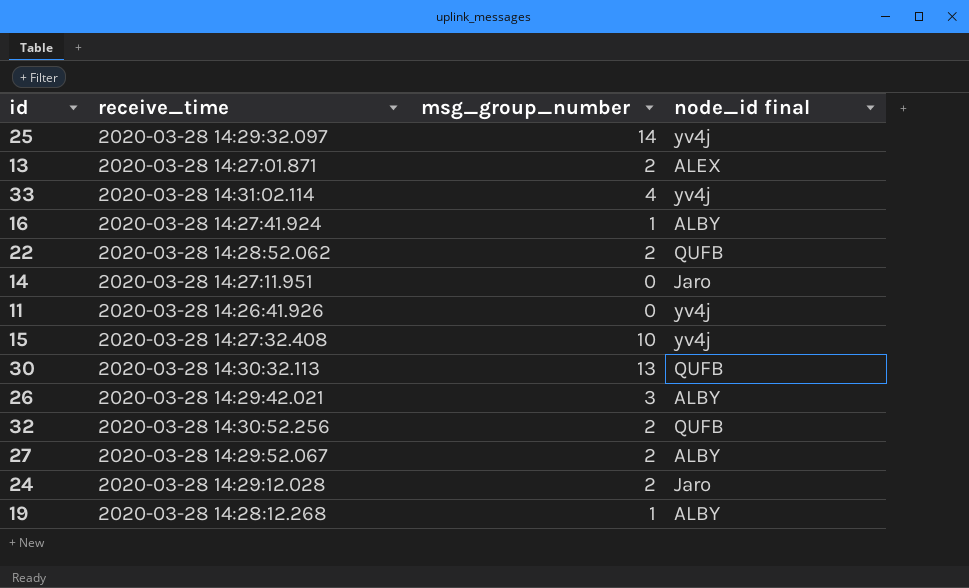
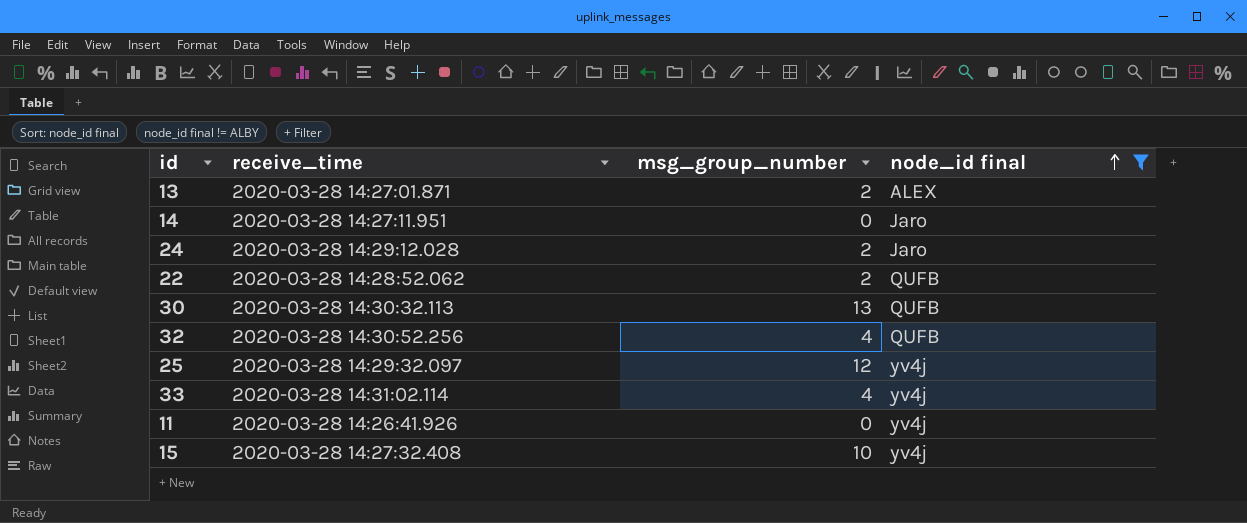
filter: none -> node_id final != ALBY
row order: none -> node_id final ascending
32 | msg_group_number: 2 -> 4
25 | msg_group_number: 14 -> 12

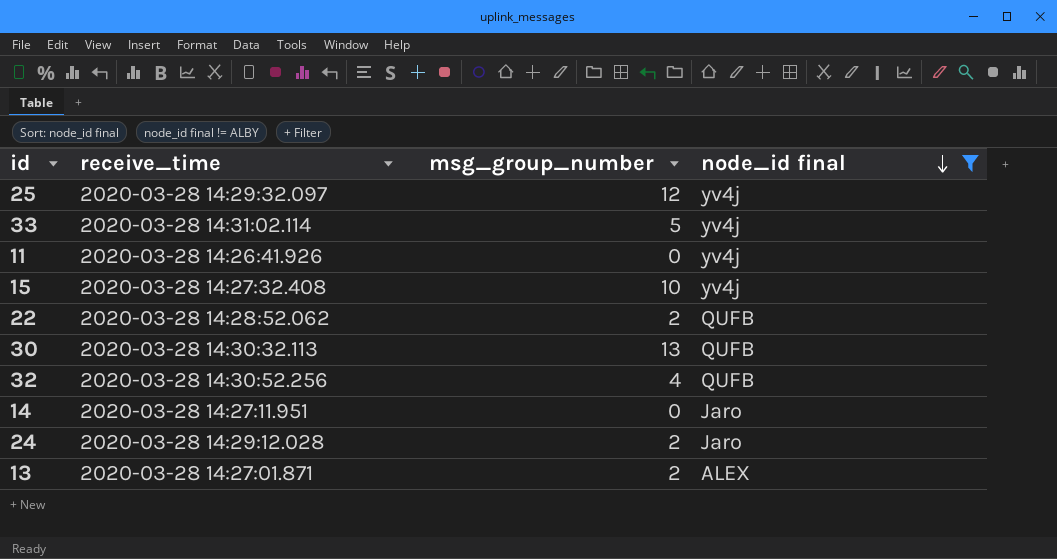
row order: node_id final ascending -> node_id final descending
33 | msg_group_number: 4 -> 5

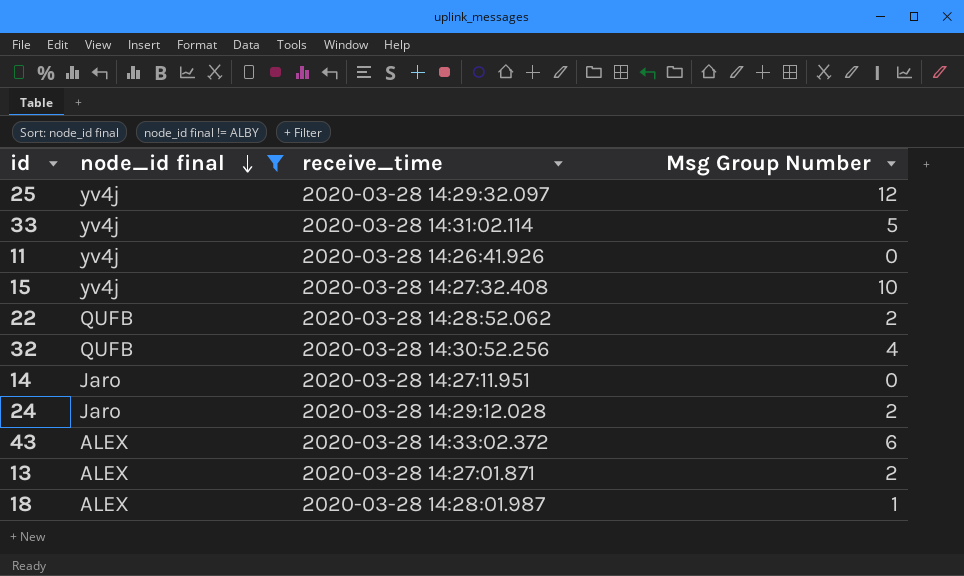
column node_id final | position: 4 -> 2
column name: msg_group_number -> Msg Group Number
row 30: 2020-03-28 14:30:32.113 | 13 | QUFB -> none
row 43: none -> ALEX | 2020-03-28 14:33:02.372 | 6
row 18: none -> ALEX | 2020-03-28 14:28:01.987 | 1

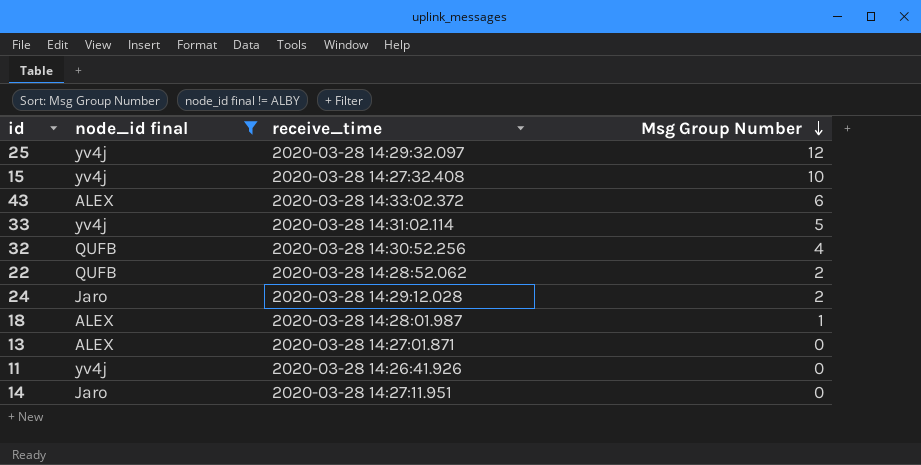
row order: node_id final descending -> Msg Group Number descending
13 | Msg Group Number: 2 -> 0

